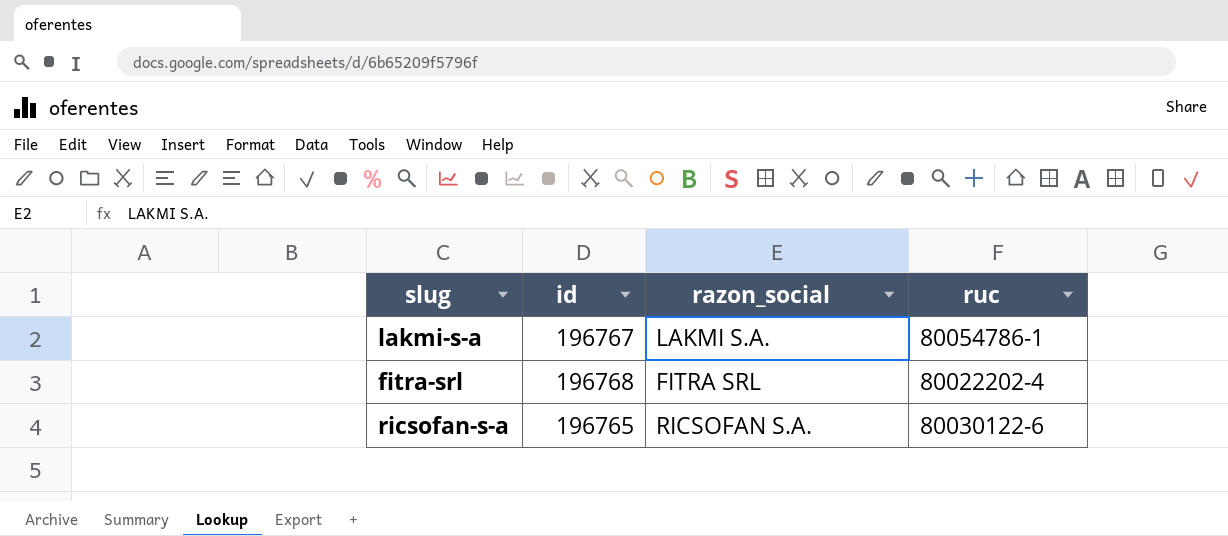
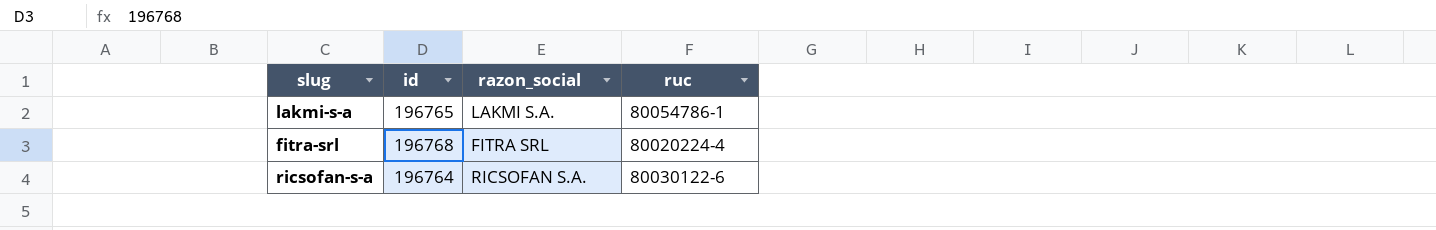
lakmi-s-a | id: 196767 -> 196765
fitra-srl | ruc: 80022202-4 -> 80020224-4
ricsofan-s-a | id: 196765 -> 196764

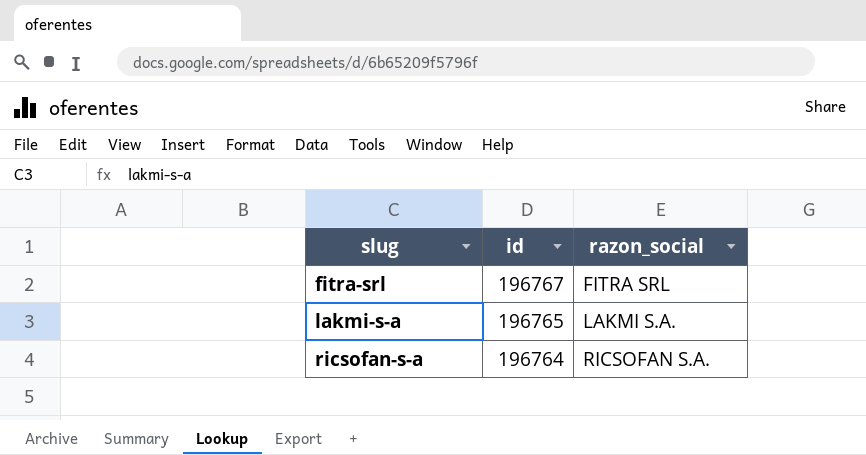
row order: none -> slug ascending
column ruc | position: 4 -> none
fitra-srl | id: 196768 -> 196767

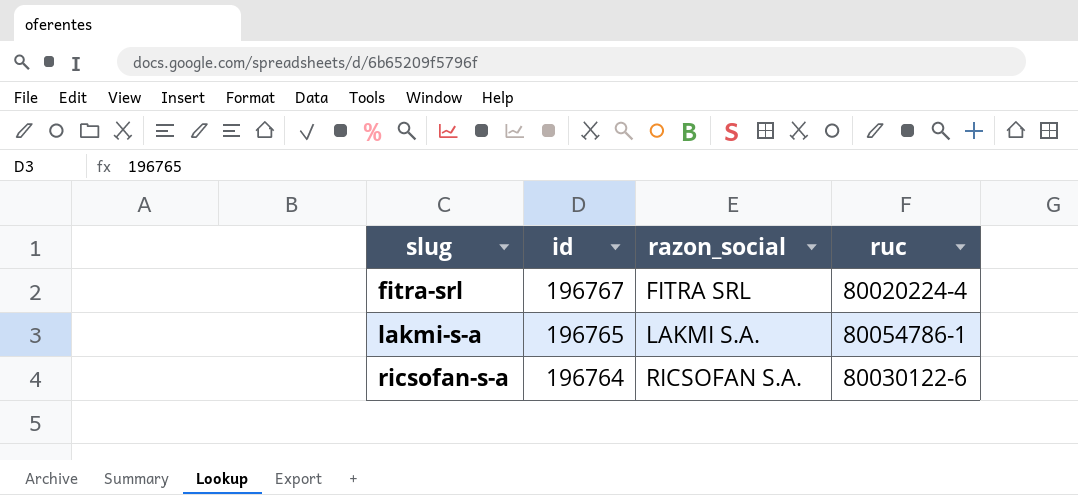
column ruc | position: none -> 4

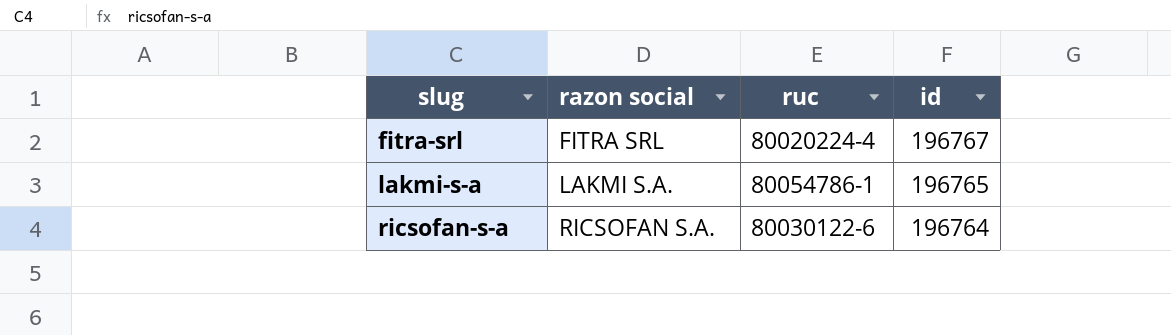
column name: razon_social -> razon social
column id | position: 2 -> 4

